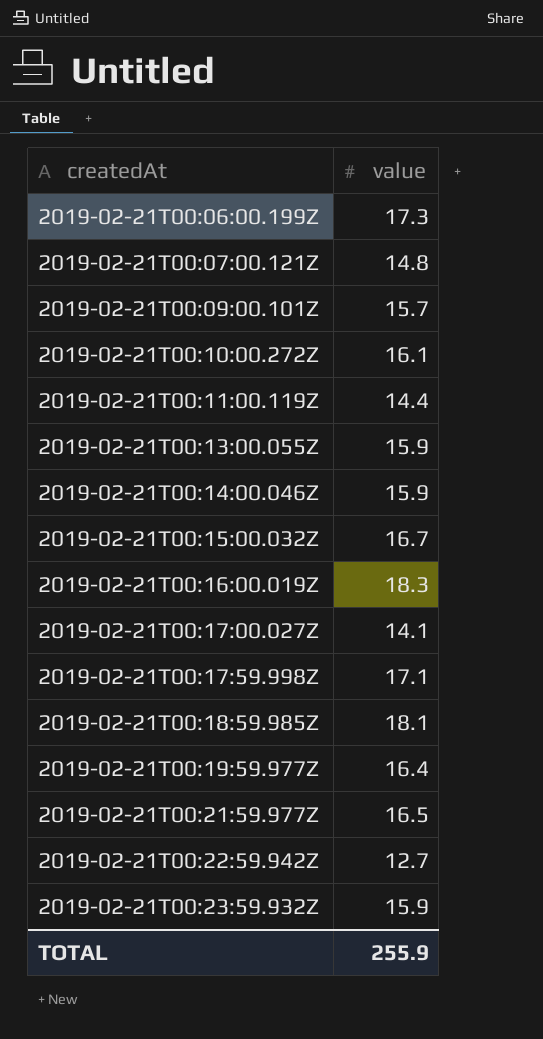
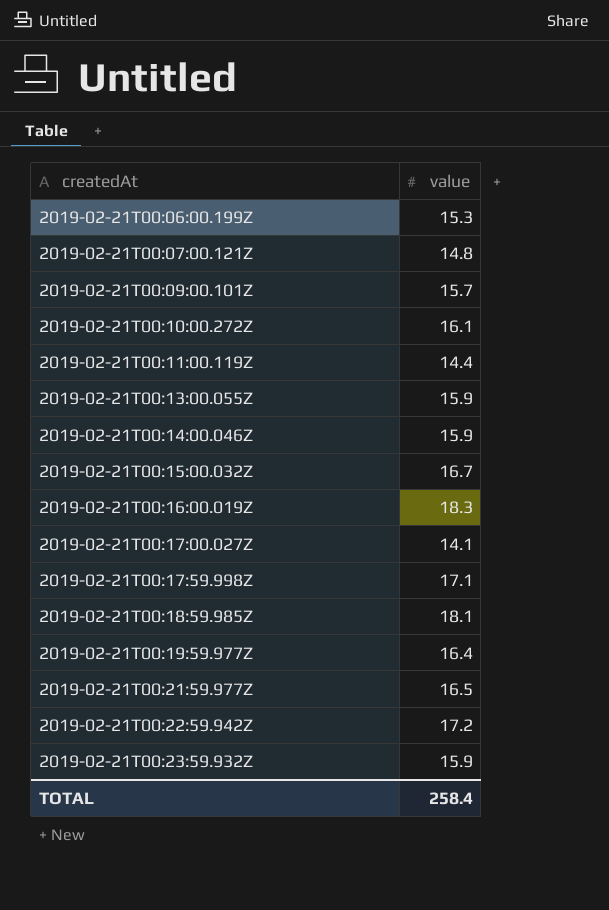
2019-02-21T00:06:00.199Z | value: 17.3 -> 15.3
2019-02-21T00:22:59.942Z | value: 12.7 -> 17.2
TOTAL | value: 255.9 -> 258.4

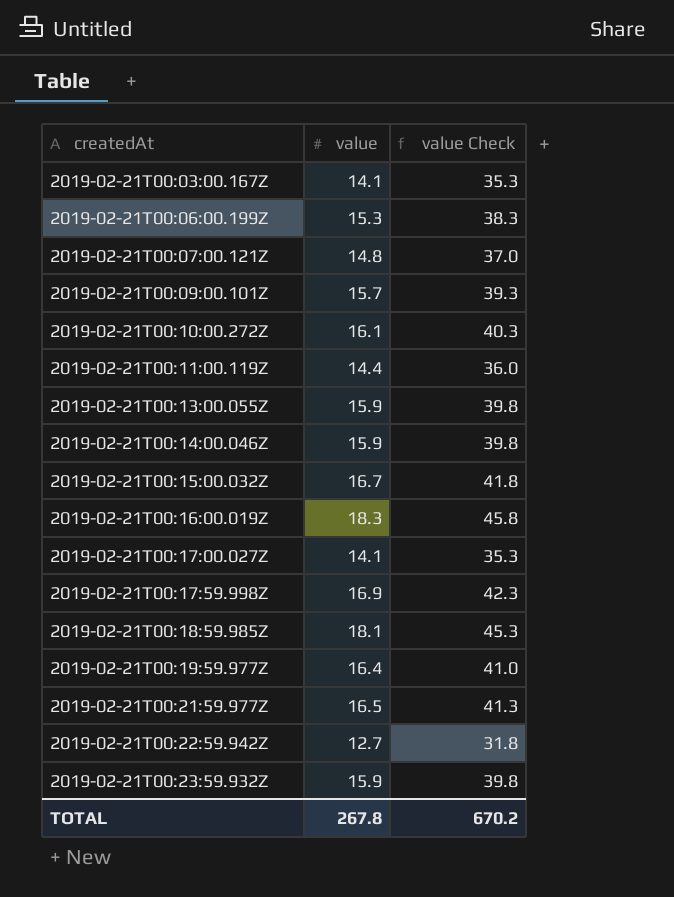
column value Check | formula: none -> [value] * 2.5
row 2019-02-21T00:03:00.167Z: none -> 14.1 | 35.3
2019-02-21T00:17:59.998Z | value: 17.1 -> 16.9
2019-02-21T00:22:59.942Z | value: 17.2 -> 12.7
TOTAL | value: 258.4 -> 267.8

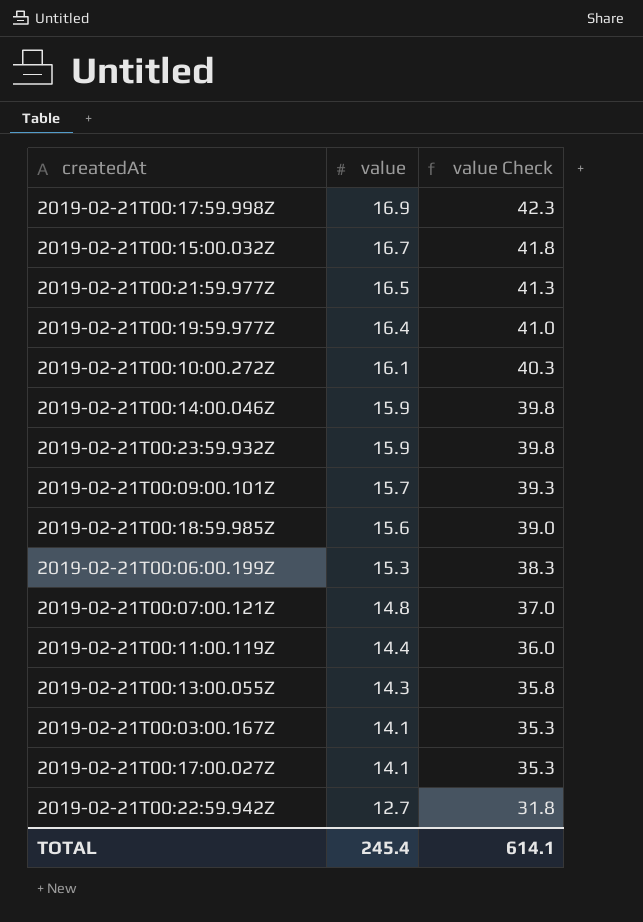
row order: createdAt ascending -> value descending
row 2019-02-21T00:16:00.019Z: 18.3 | 45.8 -> none
2019-02-21T00:18:59.985Z | value: 18.1 -> 15.6
2019-02-21T00:18:59.985Z | value Check: 45.3 -> 39.0
2019-02-21T00:13:00.055Z | value: 15.9 -> 14.3
2019-02-21T00:13:00.055Z | value Check: 39.8 -> 35.8
TOTAL | value: 267.8 -> 245.4
TOTAL | value Check: 670.2 -> 614.1

